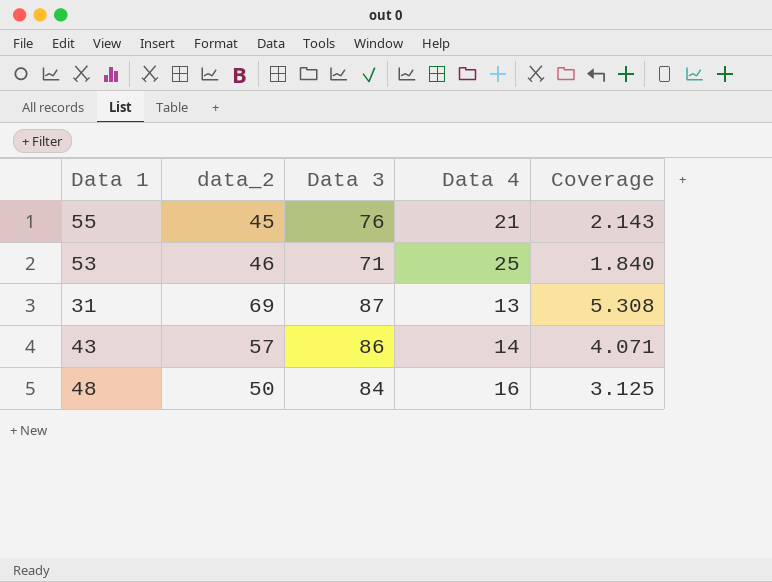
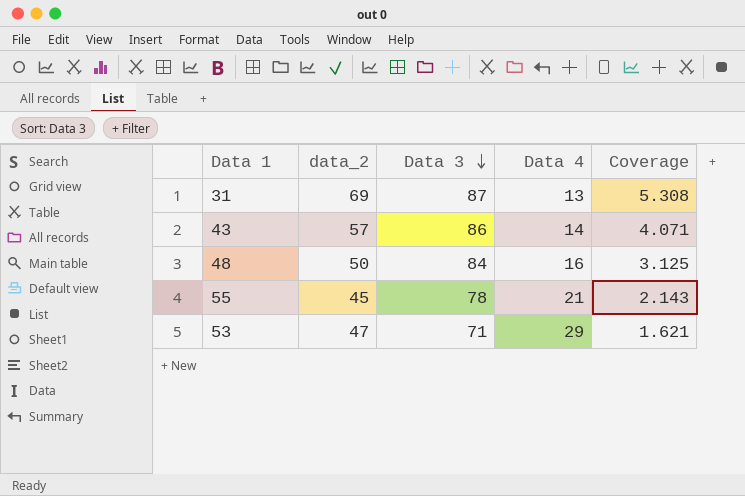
row order: none -> Data 3 descending
55 | Data 3: 76 -> 78
53 | data_2: 46 -> 47
53 | Data 4: 25 -> 29
53 | Coverage: 1.840 -> 1.621

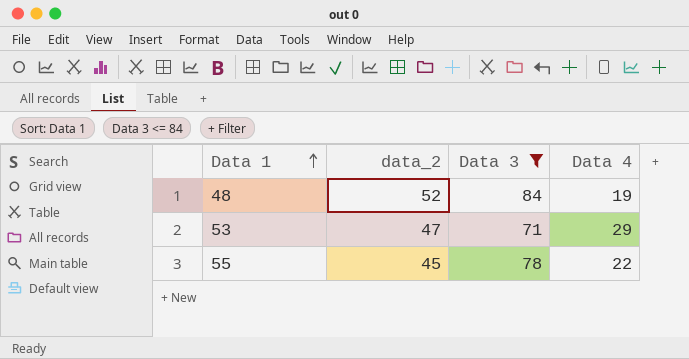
filter: none -> Data 3 <= 84
row order: Data 3 descending -> Data 1 ascending
column Coverage | formula: [data_2] / [Data 4] -> none
48 | data_2: 50 -> 52
48 | Data 4: 16 -> 19
55 | Data 4: 21 -> 22

